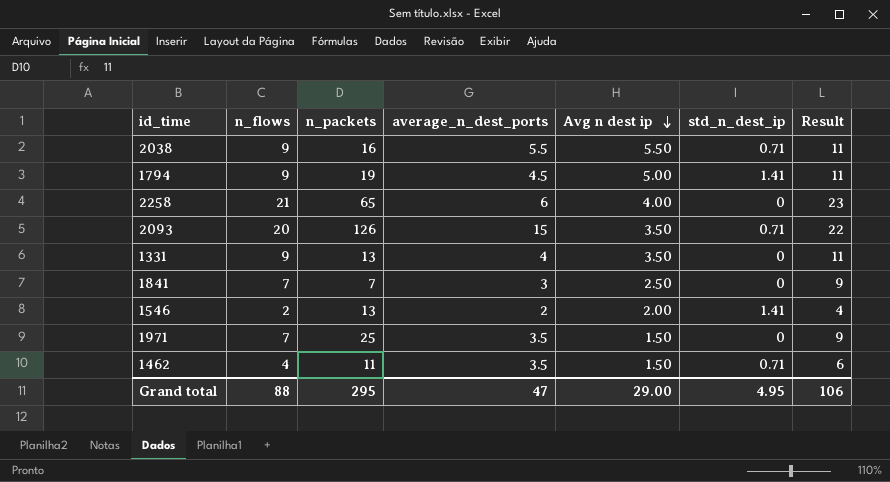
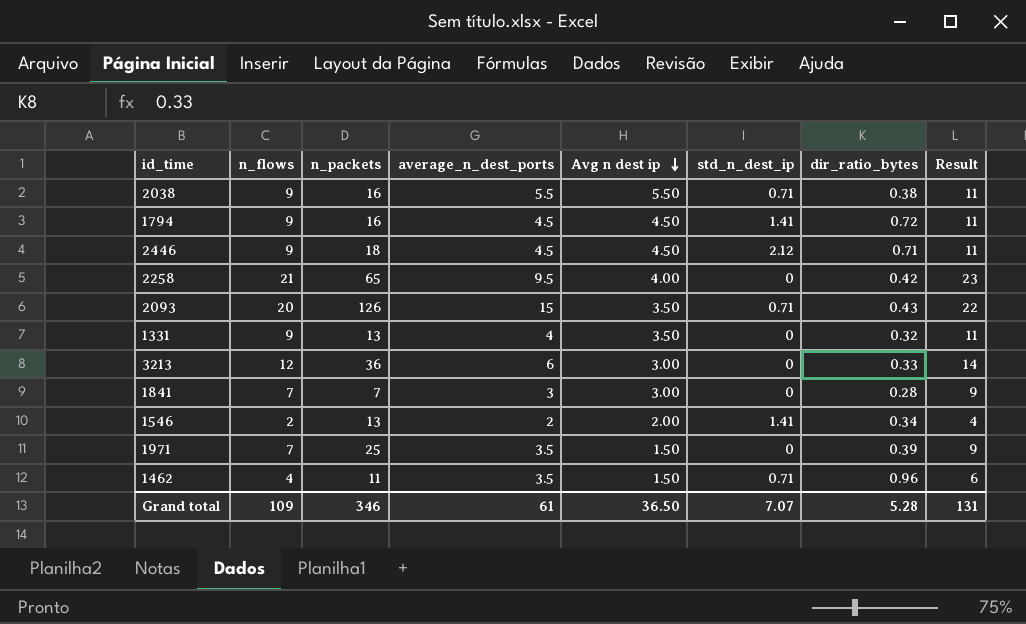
column dir_ratio_bytes | position: none -> 7
1794 | n_packets: 19 -> 16
1794 | Avg n dest ip: 5.00 -> 4.50
row 2446: none -> 9 | 18 | 4.5 | 4.50 | 2.12 | 0.71 | 11
2258 | average_n_dest_ports: 6 -> 9.5
row 3213: none -> 12 | 36 | 6 | 3.00 | 0 | 0.33 | 14
1841 | Avg n dest ip: 2.50 -> 3.00
Grand total | n_flows: 88 -> 109
Grand total | n_packets: 295 -> 346
Grand total | average_n_dest_ports: 47 -> 61
Grand total | Avg n dest ip: 29.00 -> 36.50
Grand total | std_n_dest_ip: 4.95 -> 7.07
Grand total | Result: 106 -> 131

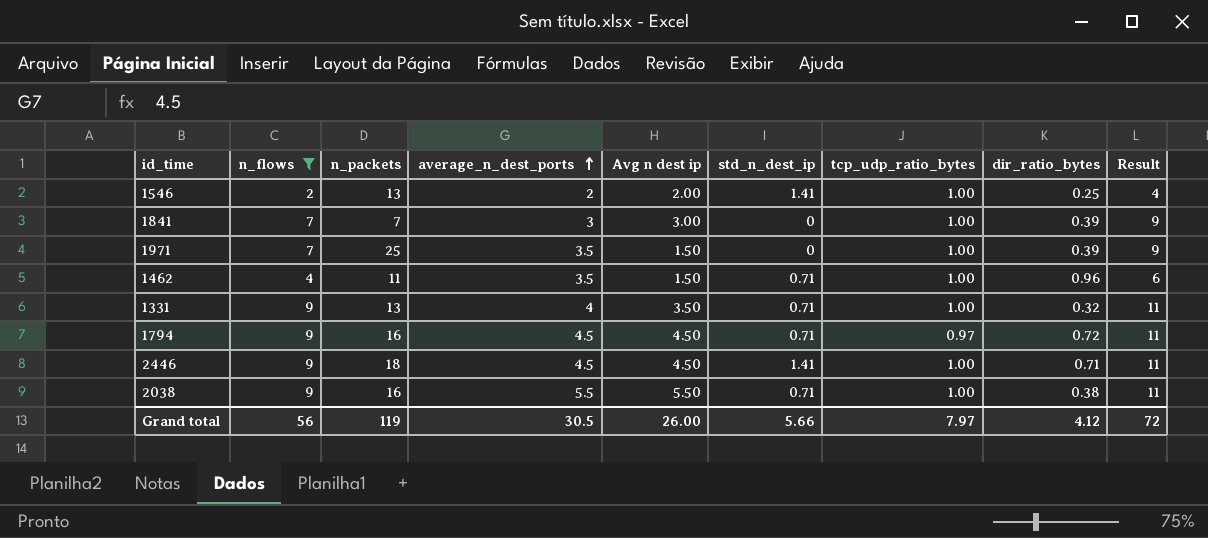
filter: none -> n_flows <= 9
row order: Avg n dest ip descending -> average_n_dest_ports ascending
column tcp_udp_ratio_bytes | position: none -> 7
1546 | dir_ratio_bytes: 0.34 -> 0.25
1841 | dir_ratio_bytes: 0.28 -> 0.39
1331 | std_n_dest_ip: 0 -> 0.71
1794 | std_n_dest_ip: 1.41 -> 0.71
2446 | std_n_dest_ip: 2.12 -> 1.41
Grand total | n_flows: 109 -> 56
Grand total | n_packets: 346 -> 119
Grand total | average_n_dest_ports: 61 -> 30.5
Grand total | Avg n dest ip: 36.50 -> 26.00
Grand total | std_n_dest_ip: 7.07 -> 5.66
Grand total | dir_ratio_bytes: 5.28 -> 4.12
Grand total | Result: 131 -> 72

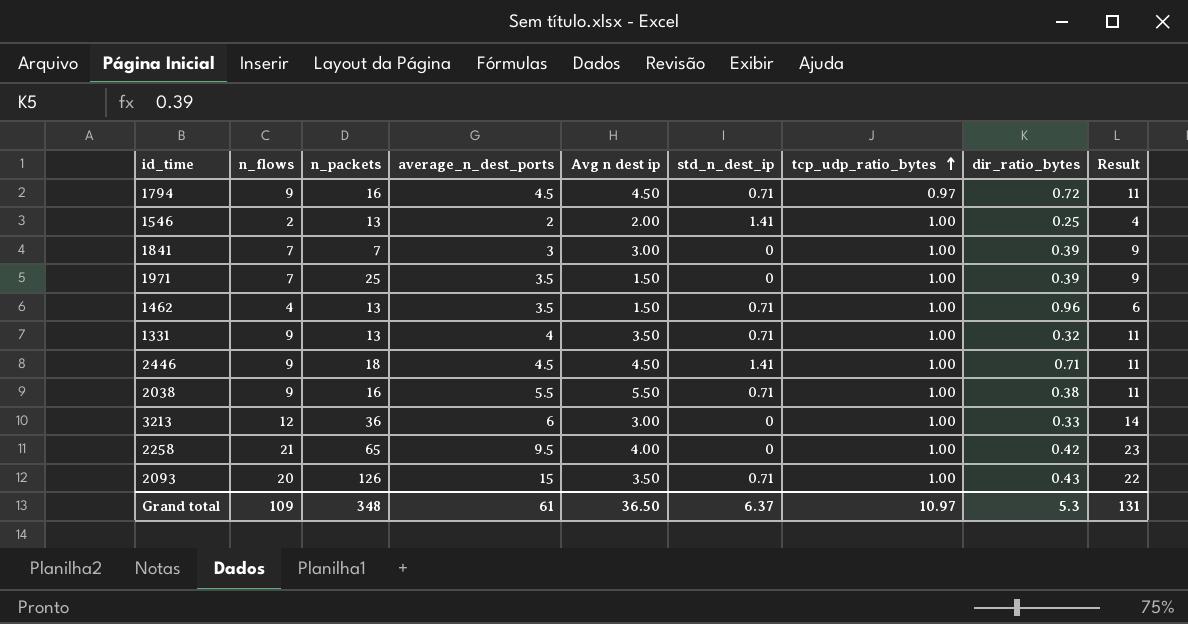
filter: n_flows <= 9 -> none
row order: average_n_dest_ports ascending -> tcp_udp_ratio_bytes ascending
1462 | n_packets: 11 -> 13
Grand total | n_flows: 56 -> 109
Grand total | n_packets: 119 -> 348
Grand total | average_n_dest_ports: 30.5 -> 61
Grand total | Avg n dest ip: 26.00 -> 36.50
Grand total | std_n_dest_ip: 5.66 -> 6.37
Grand total | tcp_udp_ratio_bytes: 7.97 -> 10.97
Grand total | dir_ratio_bytes: 4.12 -> 5.3
Grand total | Result: 72 -> 131

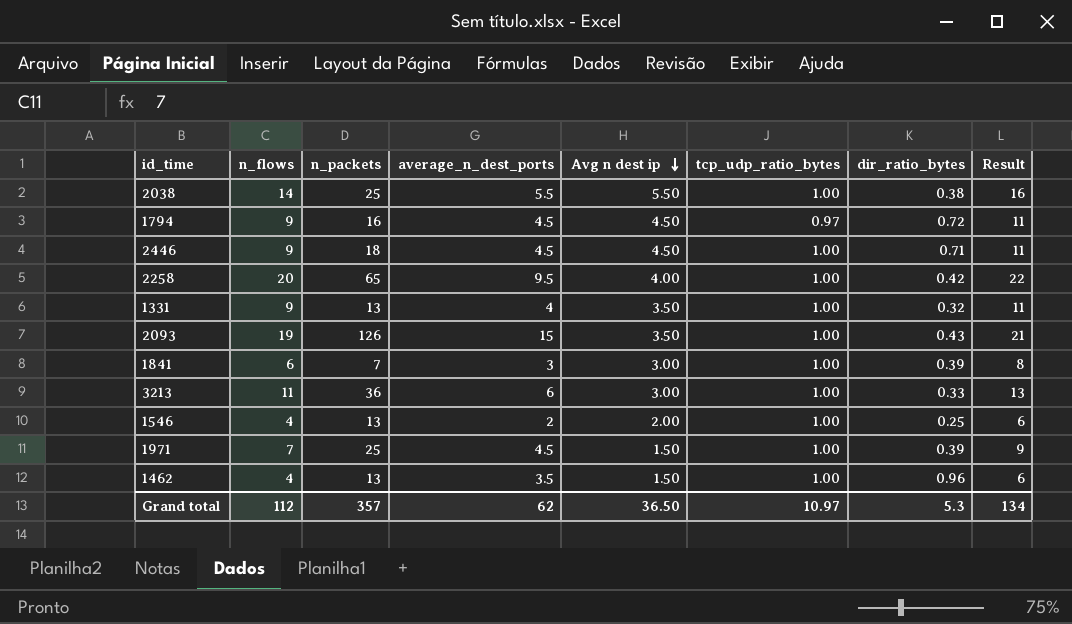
row order: tcp_udp_ratio_bytes ascending -> Avg n dest ip descending
column std_n_dest_ip | position: 6 -> none
2038 | n_flows: 9 -> 14
2038 | n_packets: 16 -> 25
2038 | Result: 11 -> 16
2258 | n_flows: 21 -> 20
2258 | Result: 23 -> 22
2093 | n_flows: 20 -> 19
2093 | Result: 22 -> 21
1841 | n_flows: 7 -> 6
1841 | Result: 9 -> 8
3213 | n_flows: 12 -> 11
3213 | Result: 14 -> 13
1546 | n_flows: 2 -> 4
1546 | Result: 4 -> 6
1971 | average_n_dest_ports: 3.5 -> 4.5
Grand total | n_flows: 109 -> 112
Grand total | n_packets: 348 -> 357
Grand total | average_n_dest_ports: 61 -> 62
Grand total | Result: 131 -> 134

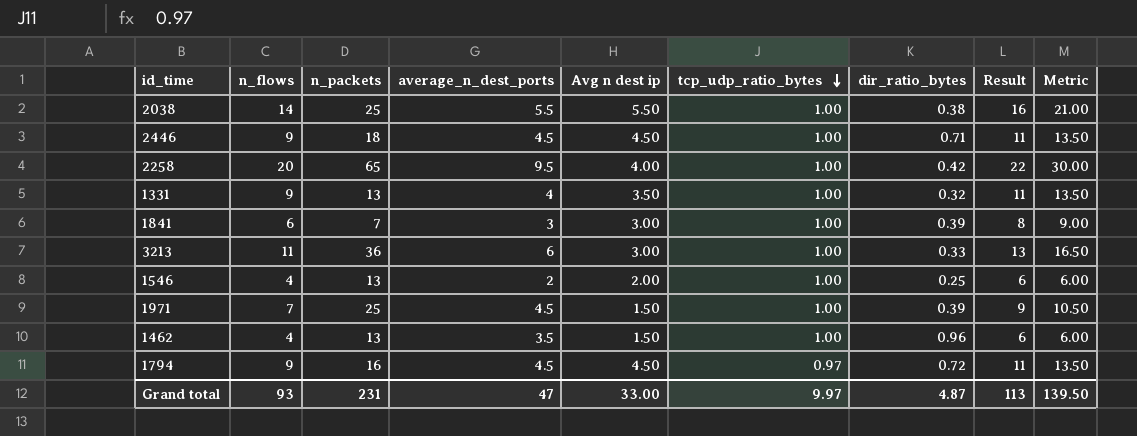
row order: Avg n dest ip descending -> tcp_udp_ratio_bytes descending
column Metric | formula: none -> [n_flows] * 1.5
row 2093: 19 | 126 | 15 | 3.50 | 1.00 | 0.43 | 21 -> none
Grand total | n_flows: 112 -> 93
Grand total | n_packets: 357 -> 231
Grand total | average_n_dest_ports: 62 -> 47
Grand total | Avg n dest ip: 36.50 -> 33.00
Grand total | tcp_udp_ratio_bytes: 10.97 -> 9.97
Grand total | dir_ratio_bytes: 5.3 -> 4.87
Grand total | Result: 134 -> 113

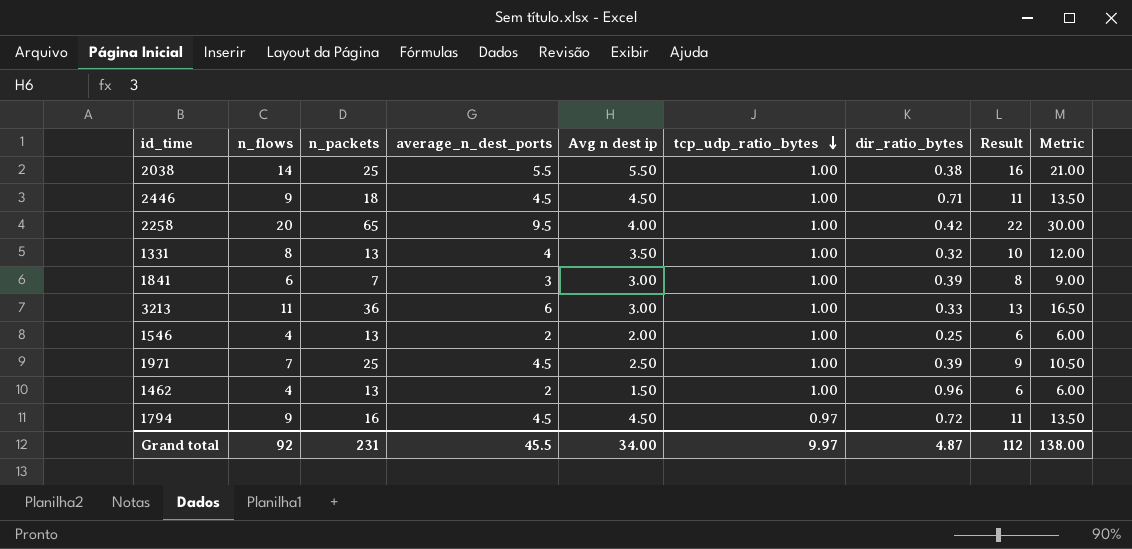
1331 | n_flows: 9 -> 8
1331 | Result: 11 -> 10
1331 | Metric: 13.50 -> 12.00
1971 | Avg n dest ip: 1.50 -> 2.50
1462 | average_n_dest_ports: 3.5 -> 2
Grand total | n_flows: 93 -> 92
Grand total | average_n_dest_ports: 47 -> 45.5
Grand total | Avg n dest ip: 33.00 -> 34.00
Grand total | Result: 113 -> 112
Grand total | Metric: 139.50 -> 138.00

